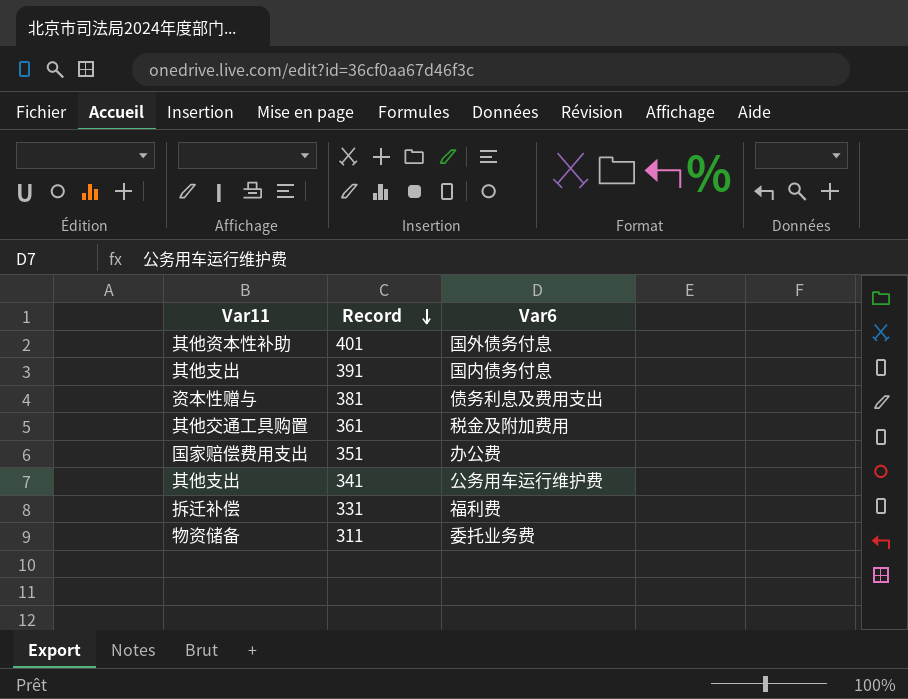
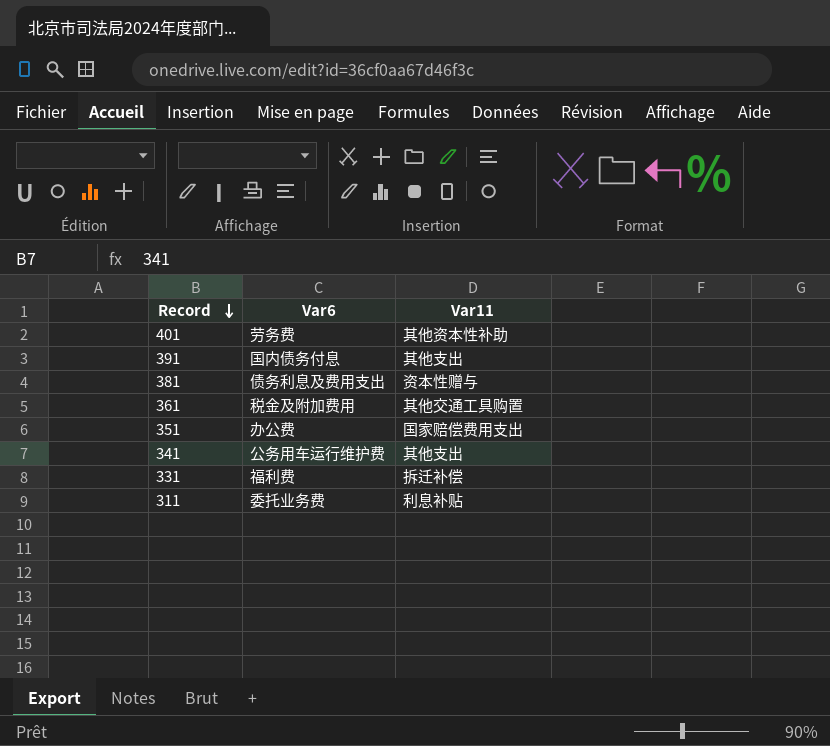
column Var11 | position: 1 -> 3
401 | Var6: 国外债务付息 -> 劳务费
311 | Var11: 物资储备 -> 利息补贴

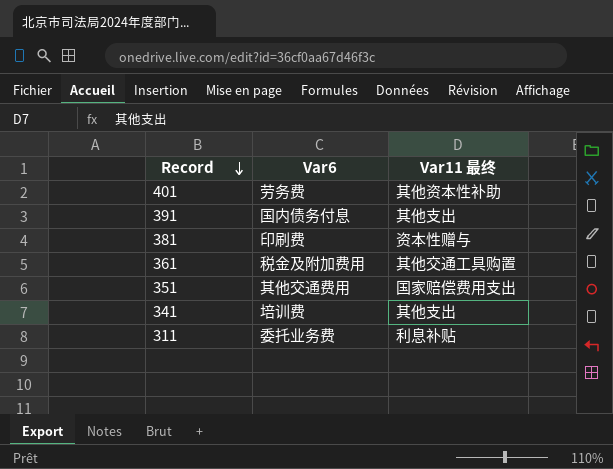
column name: Var11 -> Var11 最终
row 331: 福利费 | 拆迁补偿 -> none
381 | Var6: 债务利息及费用支出 -> 印刷费
351 | Var6: 办公费 -> 其他交通费用
341 | Var6: 公务用车运行维护费 -> 培训费

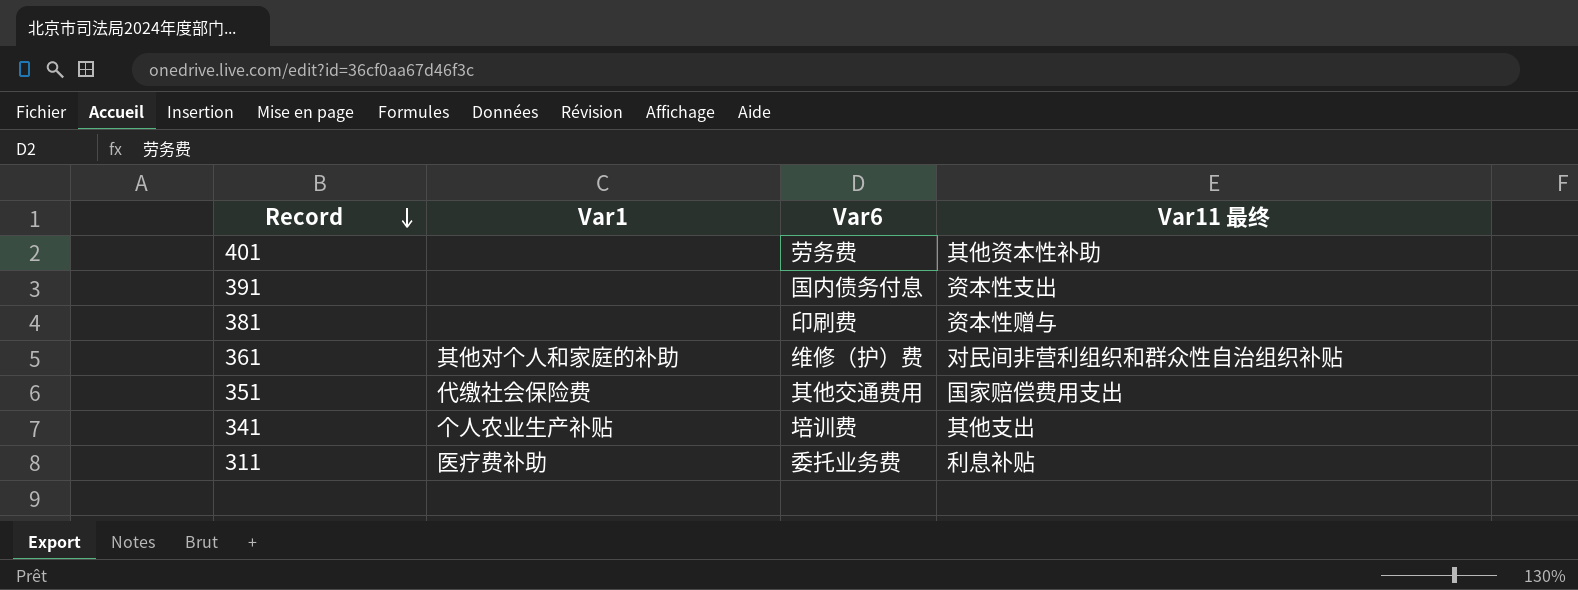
column Var1 | position: none -> 2
391 | Var11 最终: 其他支出 -> 资本性支出
361 | Var6: 税金及附加费用 -> 维修（护）费
361 | Var11 最终: 其他交通工具购置 -> 对民间非营利组织和群众性自治组织补贴

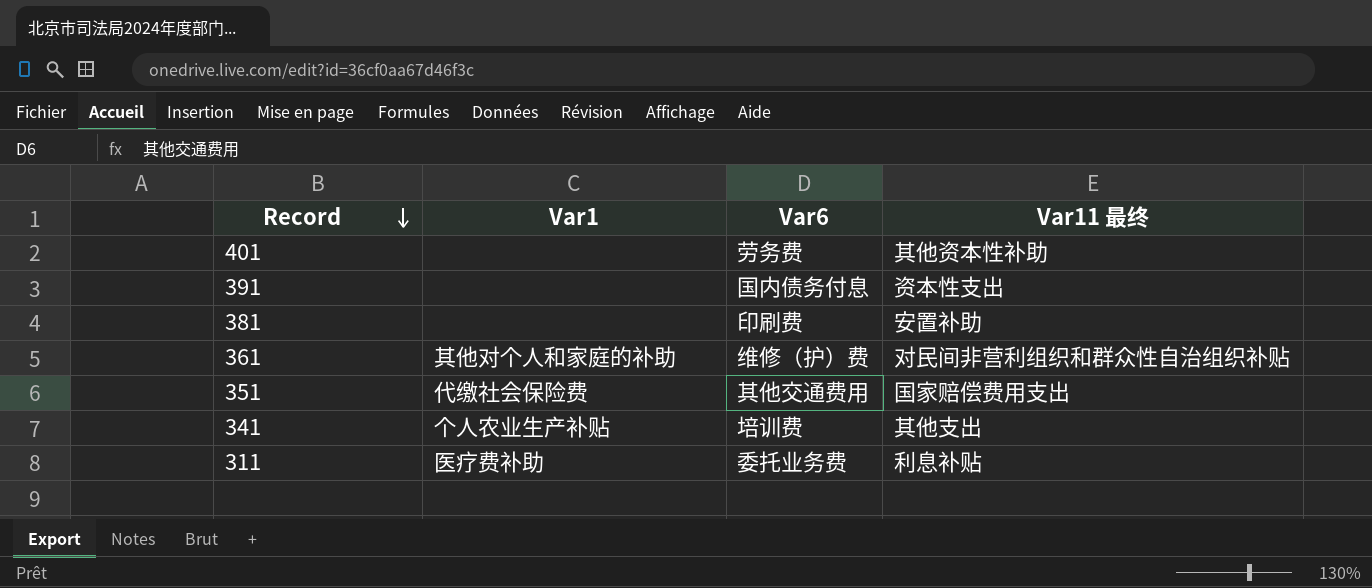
381 | Var11 最终: 资本性赠与 -> 安置补助

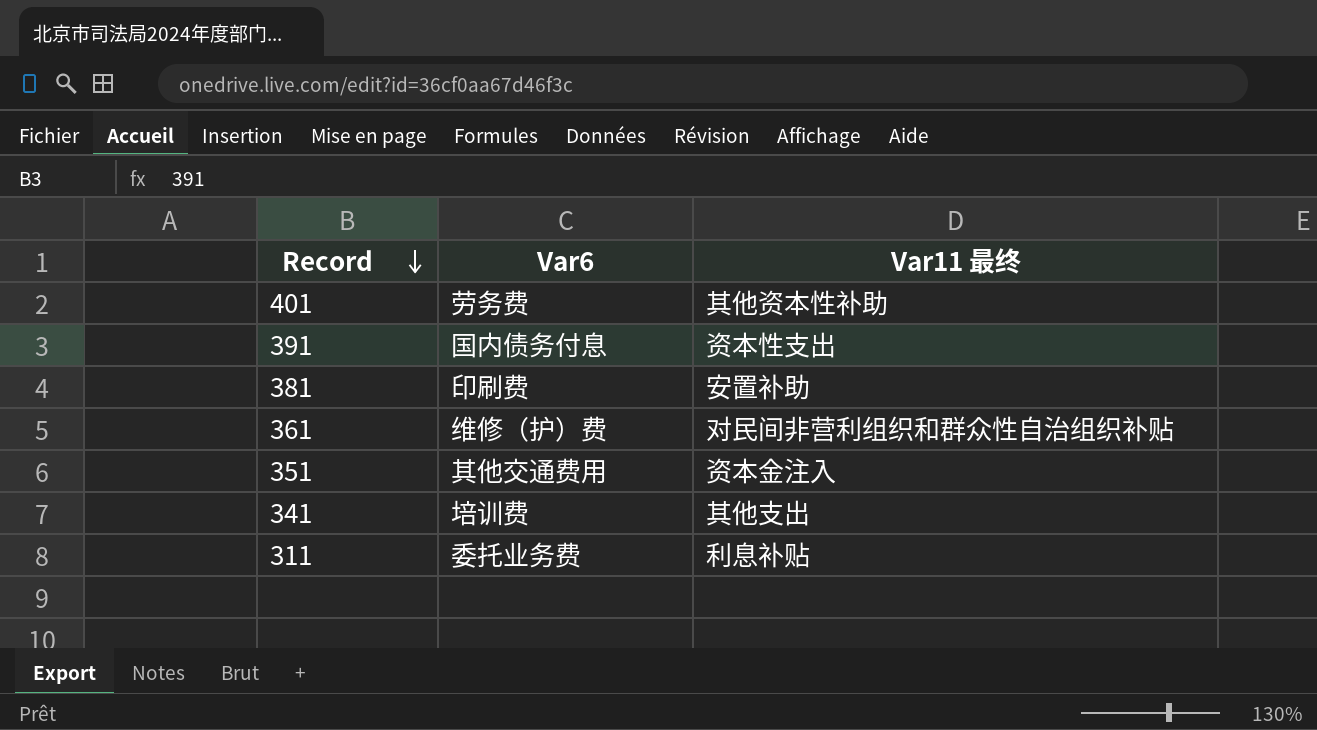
column Var1 | position: 2 -> none
351 | Var11 最终: 国家赔偿费用支出 -> 资本金注入

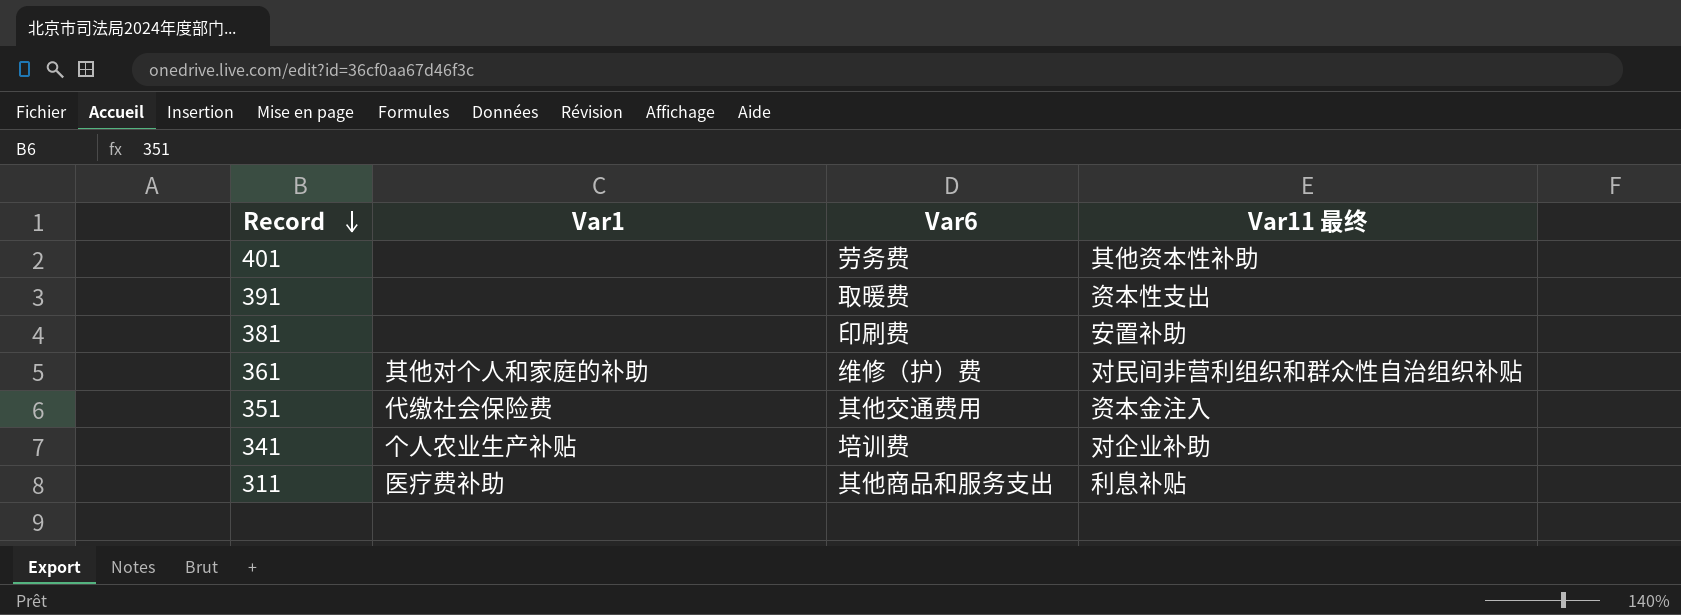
column Var1 | position: none -> 2
391 | Var6: 国内债务付息 -> 取暖费
341 | Var11 最终: 其他支出 -> 对企业补助
311 | Var6: 委托业务费 -> 其他商品和服务支出

